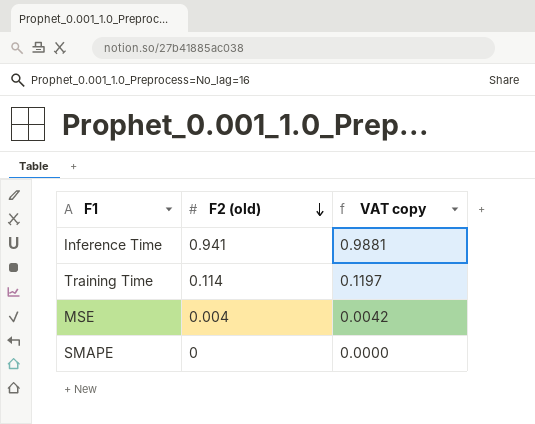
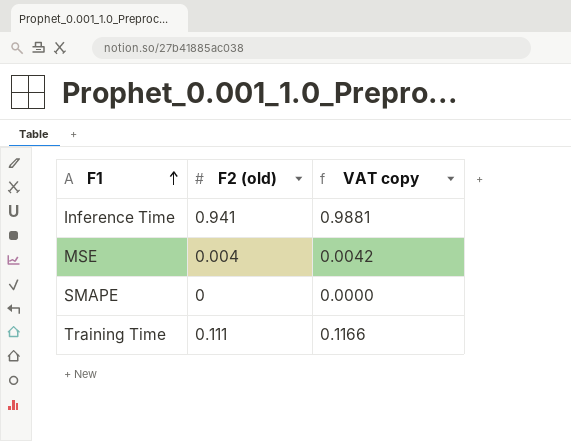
row order: F2 (old) descending -> F1 ascending
Training Time | F2 (old): 0.114 -> 0.111
Training Time | VAT copy: 0.1197 -> 0.1166

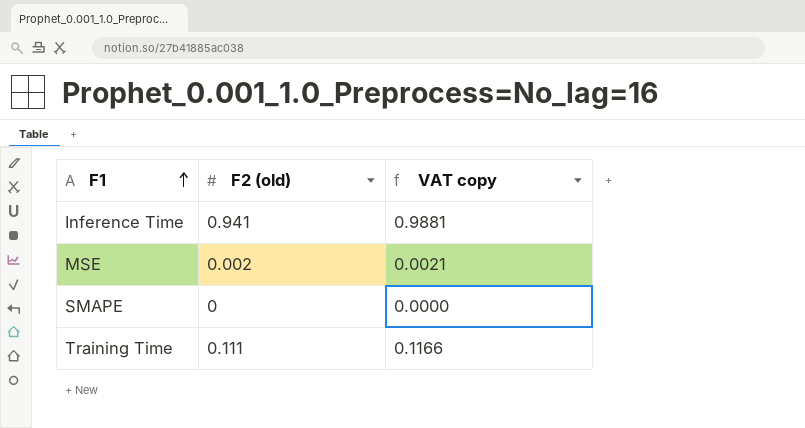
MSE | F2 (old): 0.004 -> 0.002
MSE | VAT copy: 0.0042 -> 0.0021

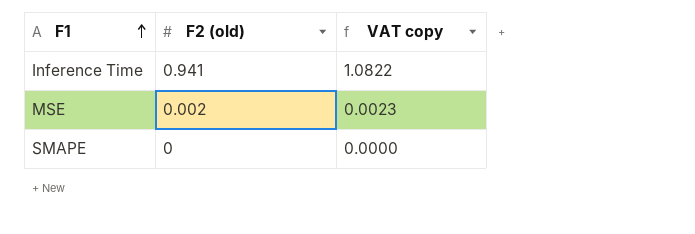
column VAT copy | formula: [F2 (old)] * 1.05 -> [F2 (old)] * 1.15
row Training Time: 0.111 | 0.1166 -> none

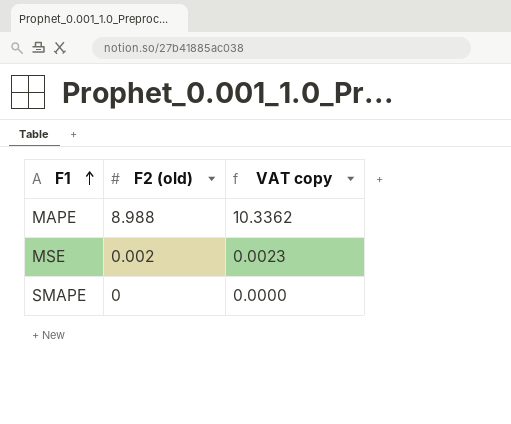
row Inference Time: 0.941 | 1.0822 -> none
row MAPE: none -> 8.988 | 10.3362

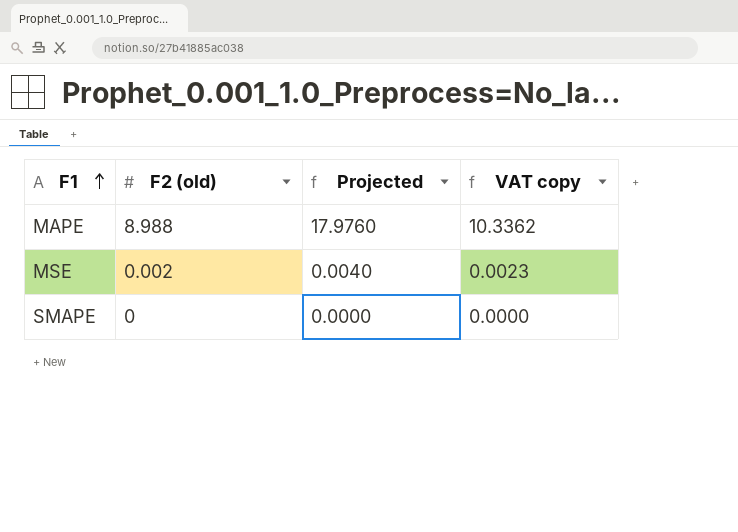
column Projected | formula: none -> [F2 (old)] * 2

